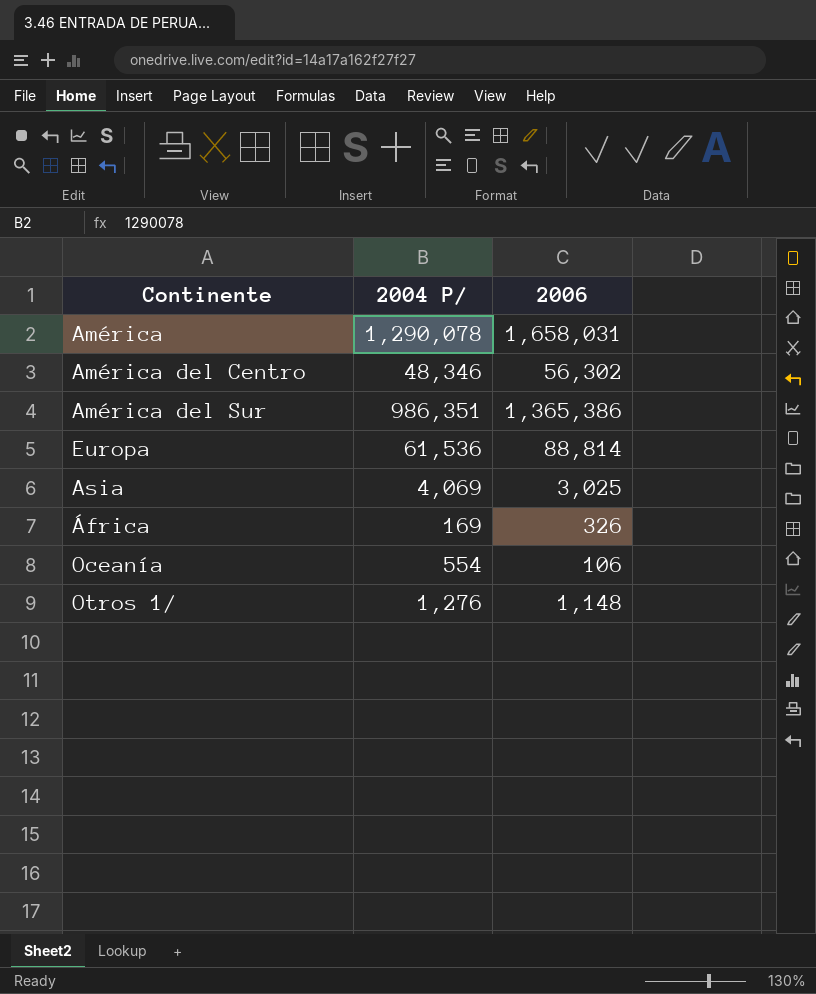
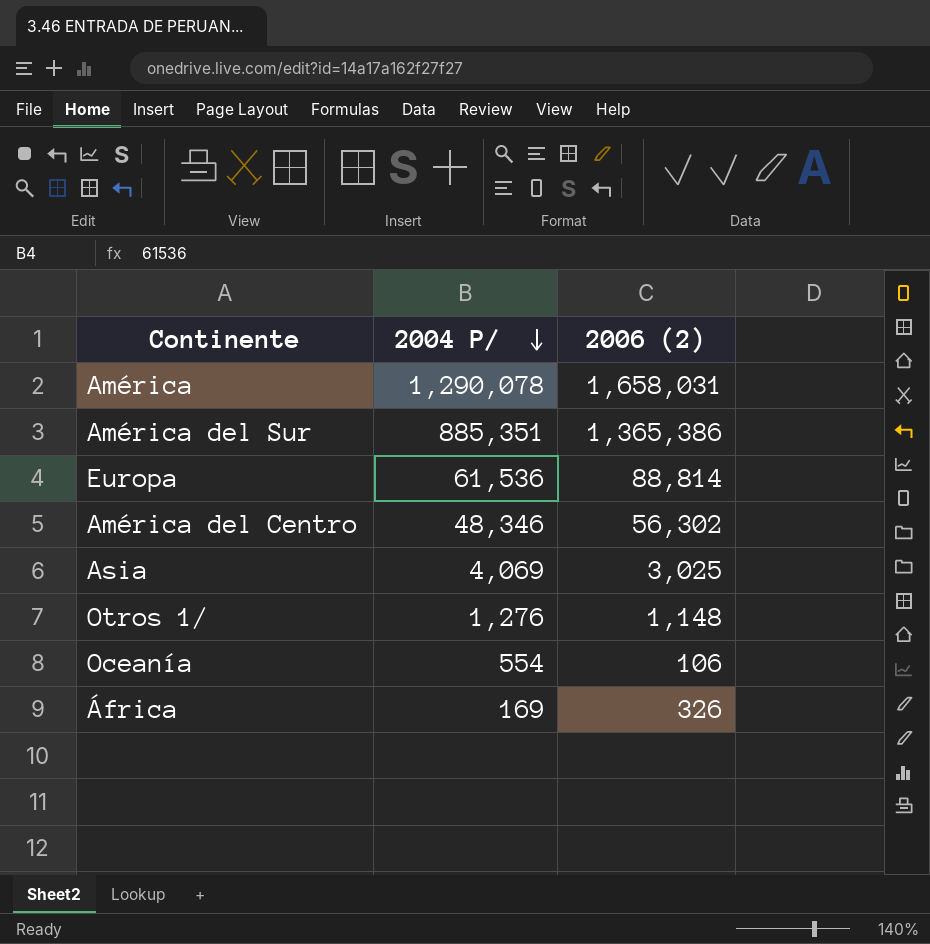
row order: none -> 2004 P/ descending
column name: 2006 -> 2006 (2)
América del Sur | 2004 P/: 986,351 -> 885,351

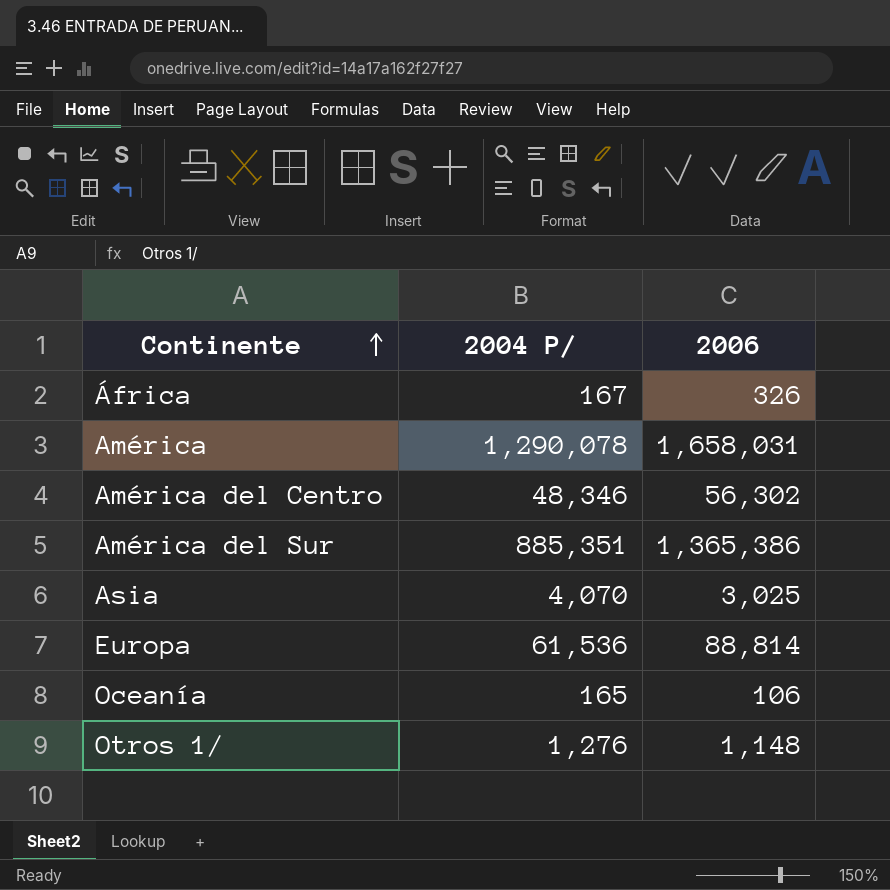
row order: 2004 P/ descending -> Continente ascending
column name: 2006 (2) -> 2006
África | 2004 P/: 169 -> 167
Asia | 2004 P/: 4,069 -> 4,070
Oceanía | 2004 P/: 554 -> 165

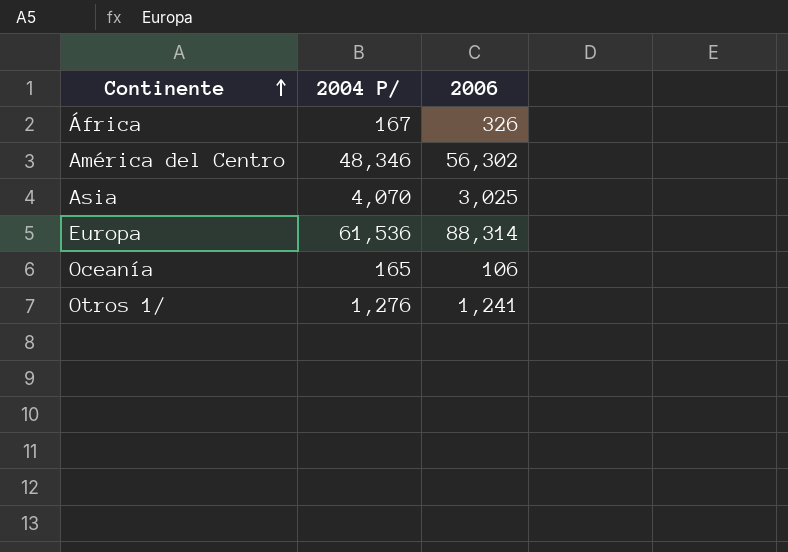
row América: 1,290,078 | 1,658,031 -> none
row América del Sur: 885,351 | 1,365,386 -> none
Europa | 2006: 88,814 -> 88,314
Otros 1/ | 2006: 1,148 -> 1,241

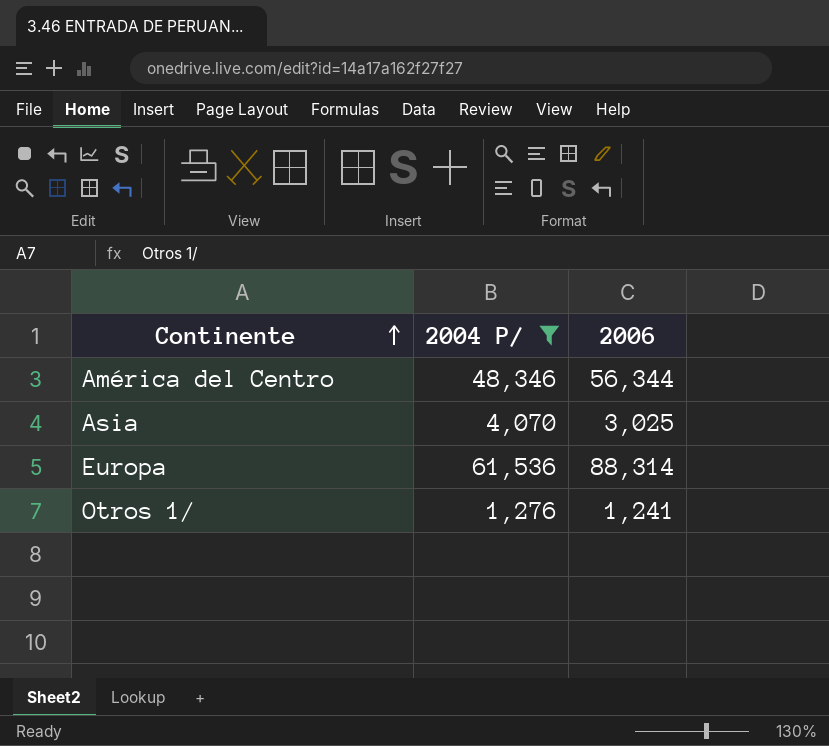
filter: none -> 2004 P/ >= 1,276
América del Centro | 2006: 56,302 -> 56,344

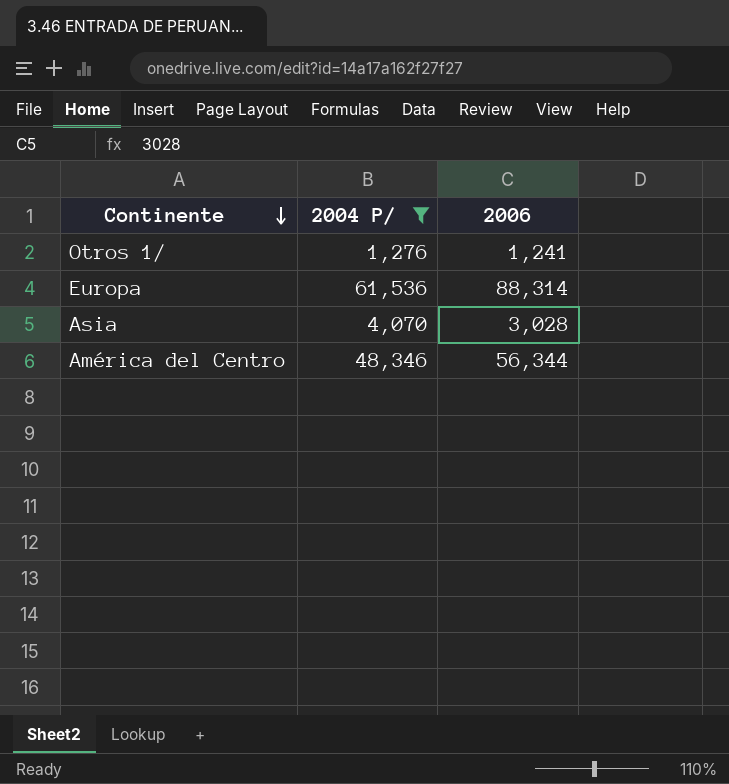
row order: Continente ascending -> Continente descending
Asia | 2006: 3,025 -> 3,028

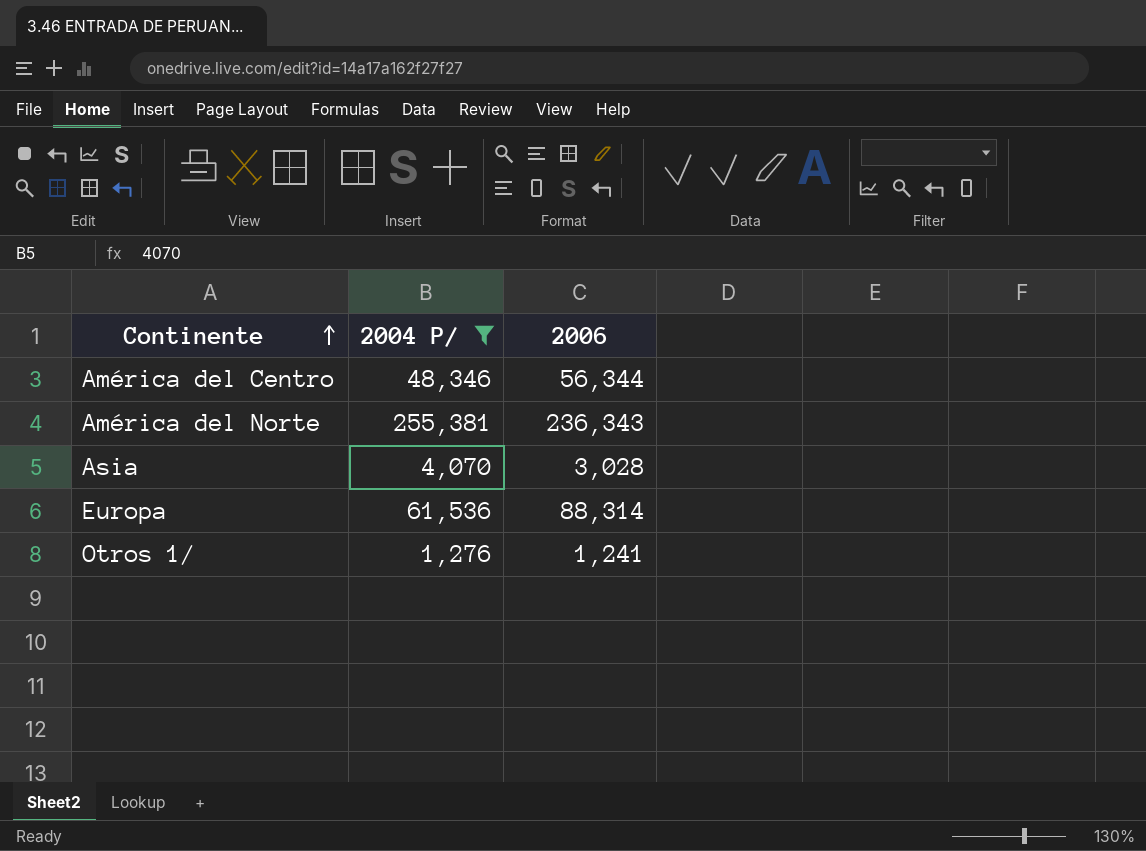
row order: Continente descending -> Continente ascending
row América del Norte: none -> 255,381 | 236,343

